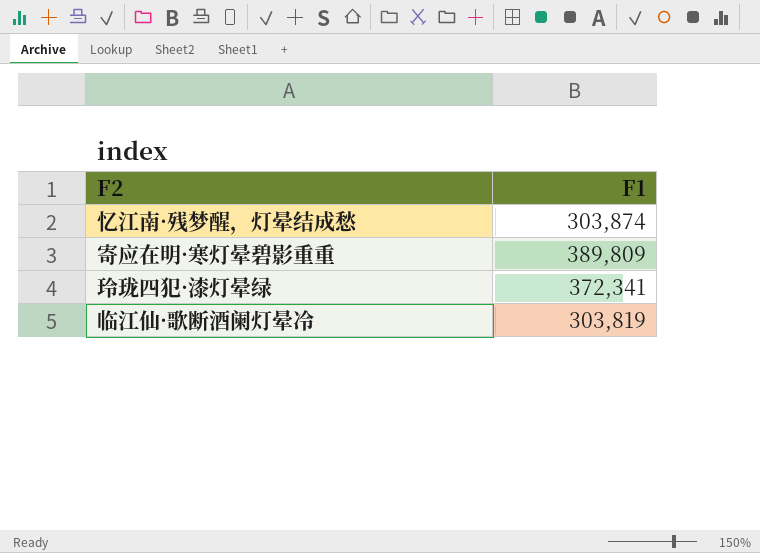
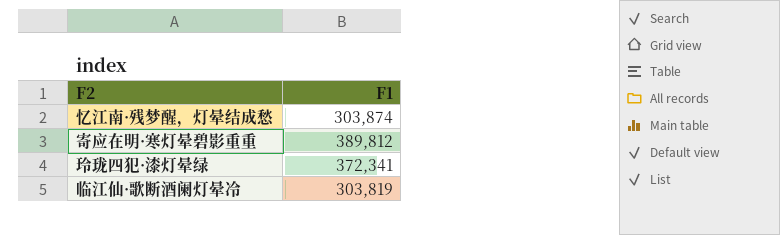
寄应在明·寒灯晕碧影重重 | F1: 389,809 -> 389,812

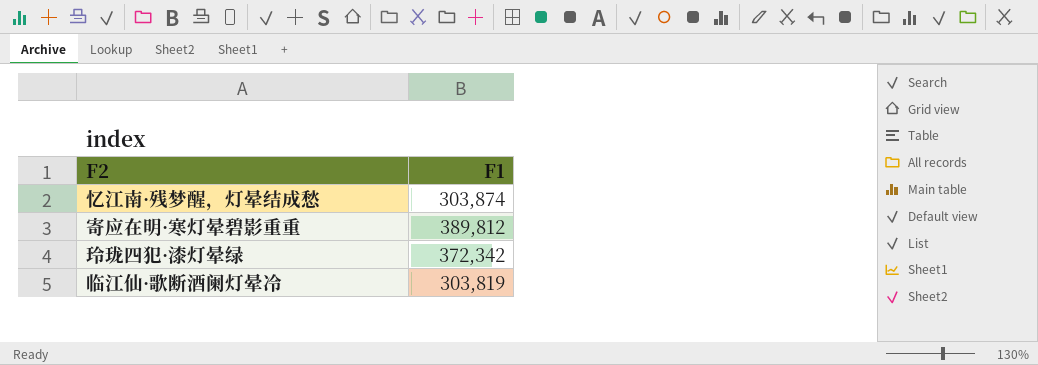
玲珑四犯·漆灯晕绿 | F1: 372,341 -> 372,342

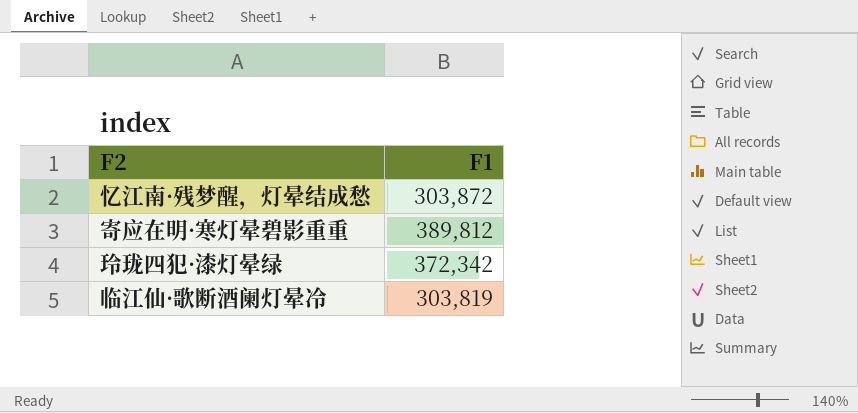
忆江南·残梦醒，灯晕结成愁 | F1: 303,874 -> 303,872

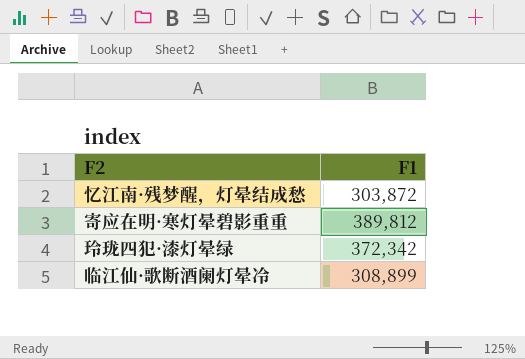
临江仙·歌断酒阑灯晕冷 | F1: 303,819 -> 308,899

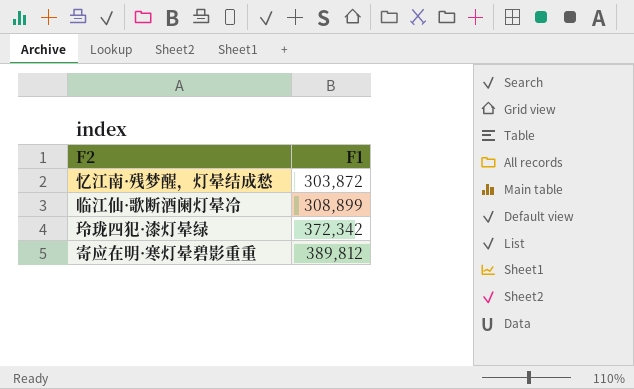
row order: none -> F1 ascending

